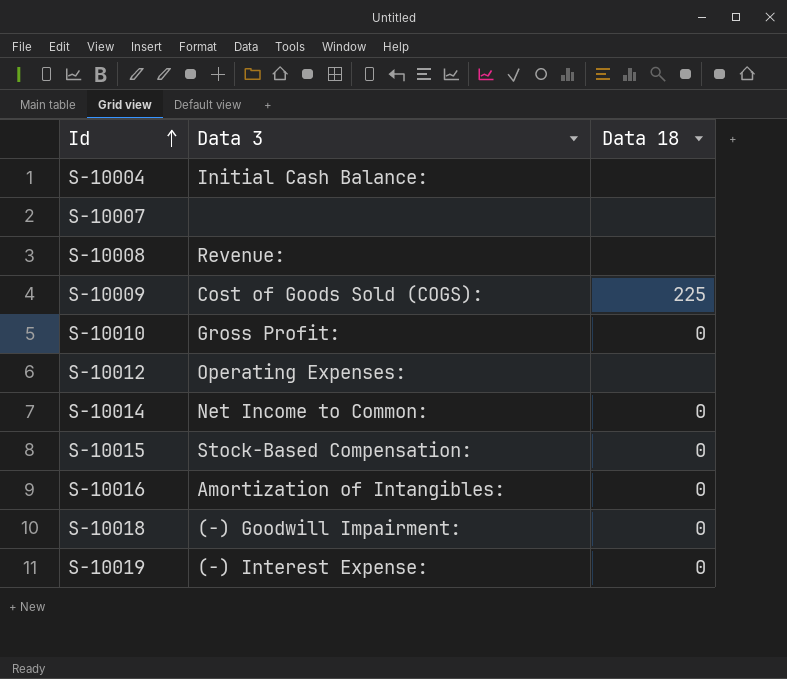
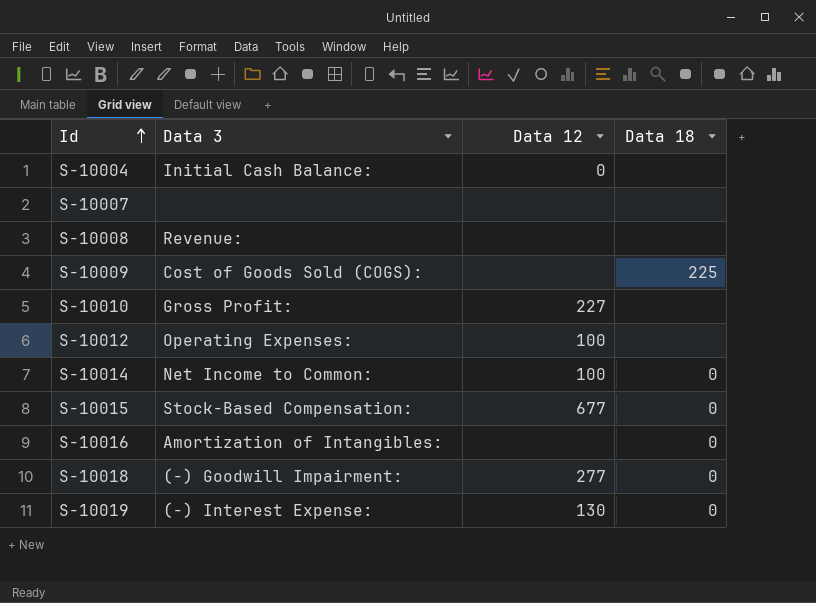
column Data 12 | position: none -> 3
S-10010 | Data 18: 0 -> none

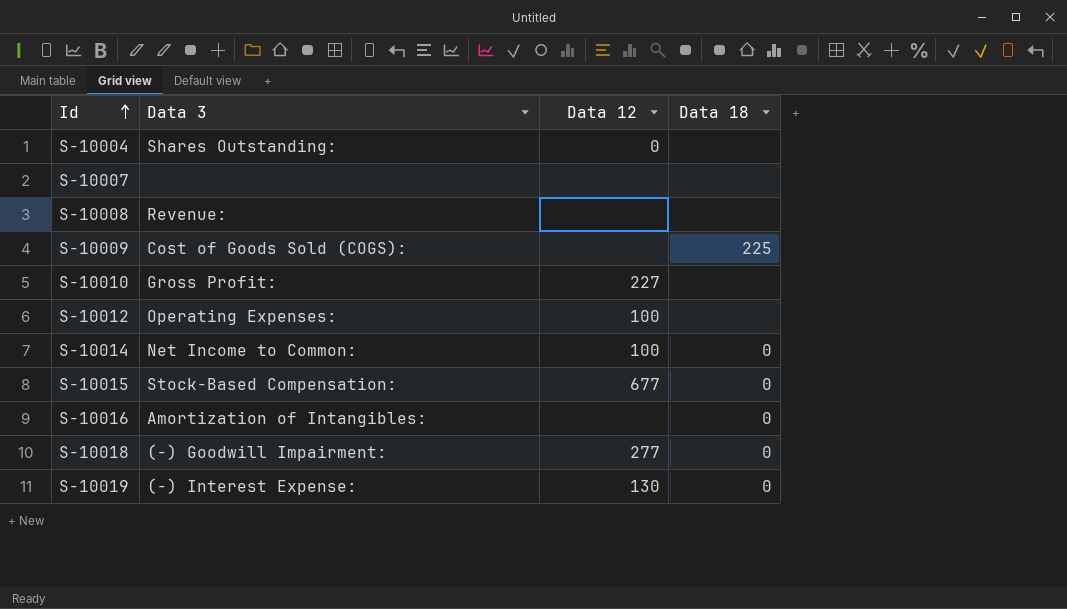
S-10004 | Data 3: Initial Cash Balance: -> Shares Outstanding:

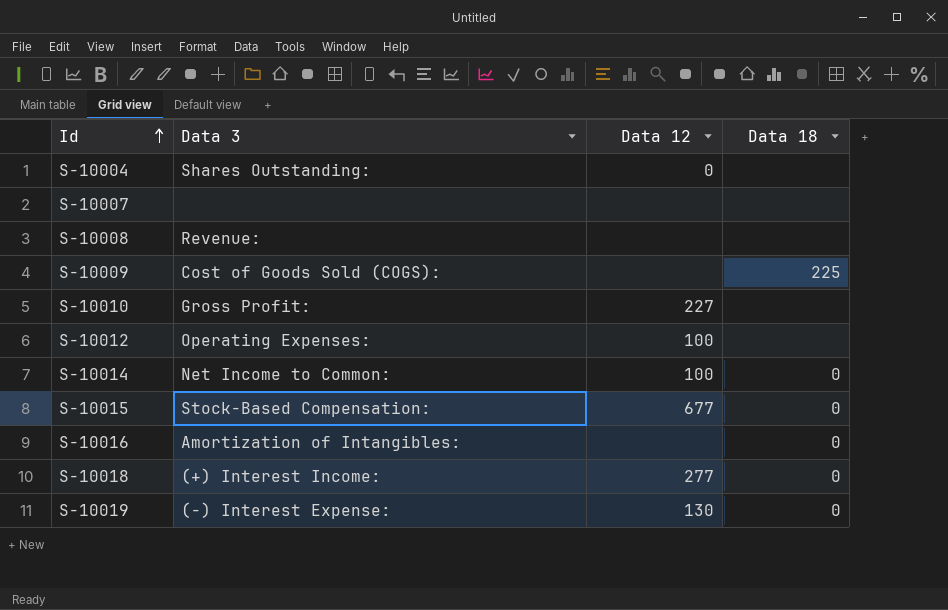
S-10018 | Data 3: (-) Goodwill Impairment: -> (+) Interest Income:

